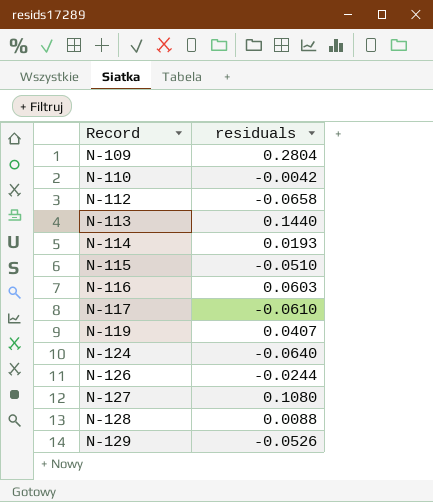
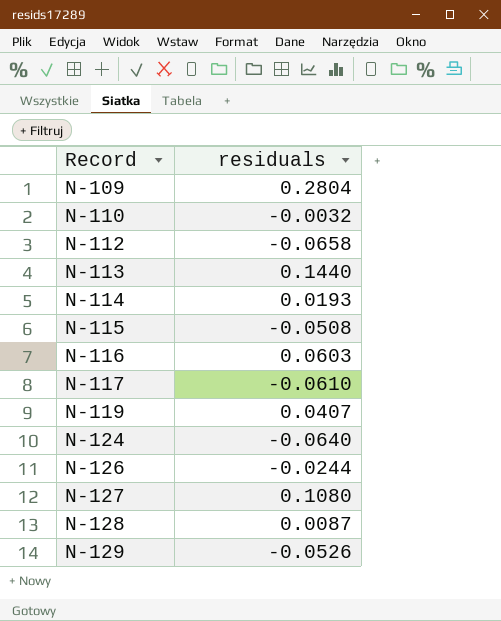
N-110 | residuals: -0.0042 -> -0.0032
N-115 | residuals: -0.0510 -> -0.0508
N-128 | residuals: 0.0088 -> 0.0087

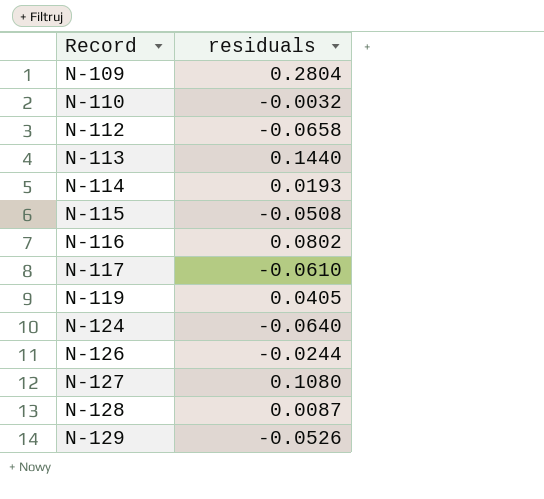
N-116 | residuals: 0.0603 -> 0.0802
N-119 | residuals: 0.0407 -> 0.0405

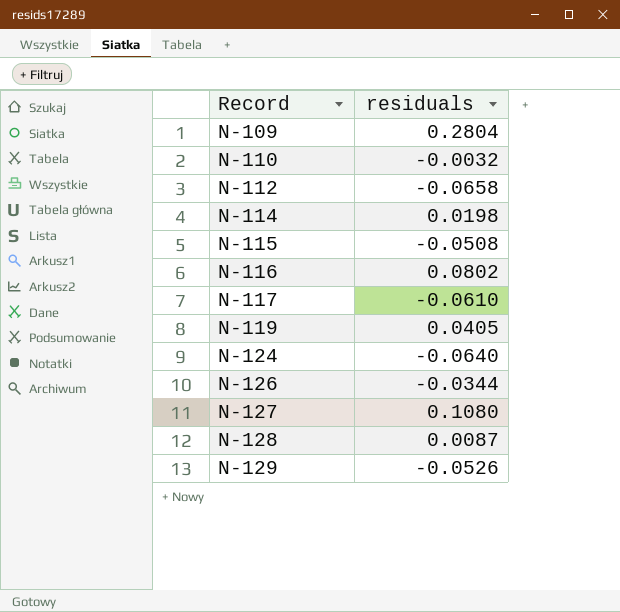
row N-113: 0.1440 -> none
N-114 | residuals: 0.0193 -> 0.0198
N-126 | residuals: -0.0244 -> -0.0344

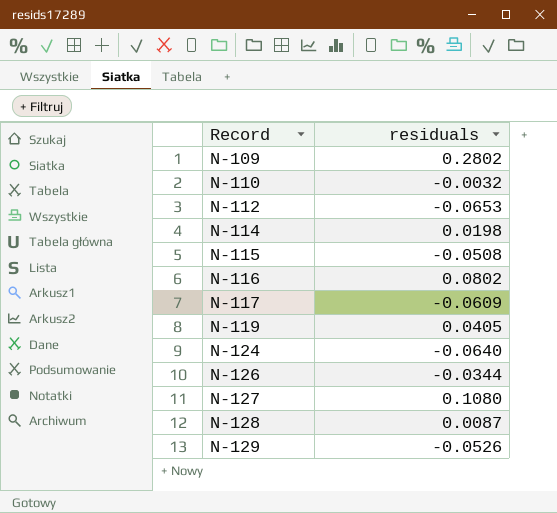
N-109 | residuals: 0.2804 -> 0.2802
N-112 | residuals: -0.0658 -> -0.0653
N-117 | residuals: -0.0610 -> -0.0609

